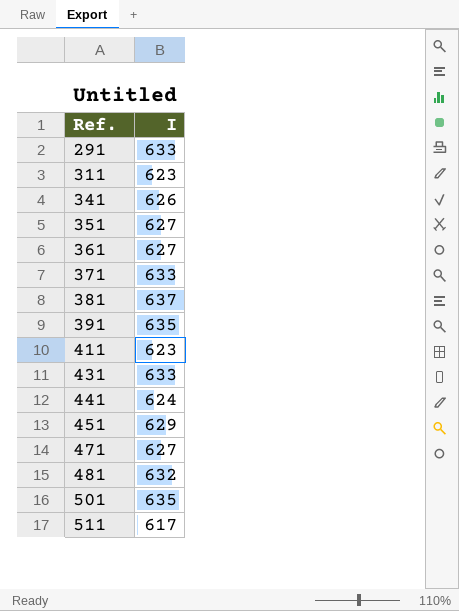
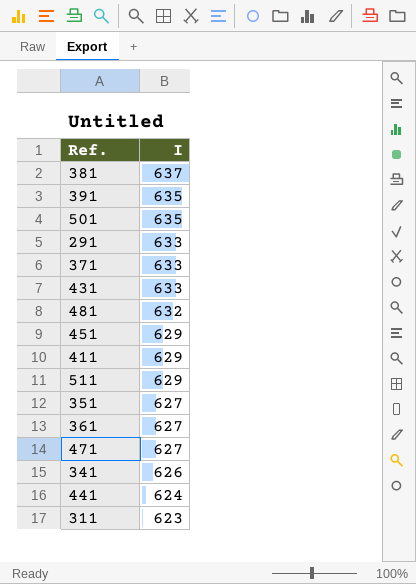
row order: Ref. ascending -> I descending
411 | I: 623 -> 629
511 | I: 617 -> 629

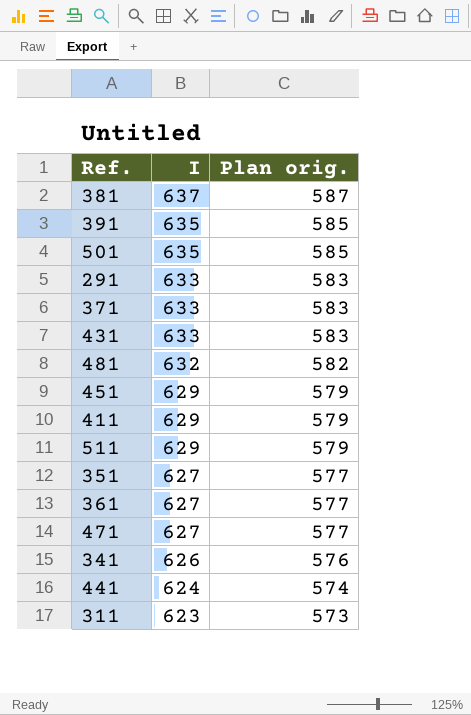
column Plan orig. | formula: none -> [I] - 50

